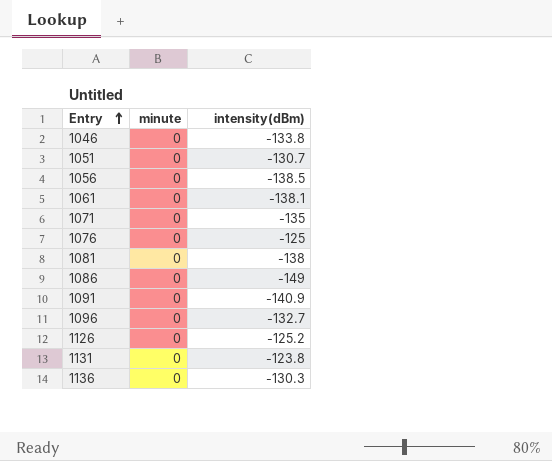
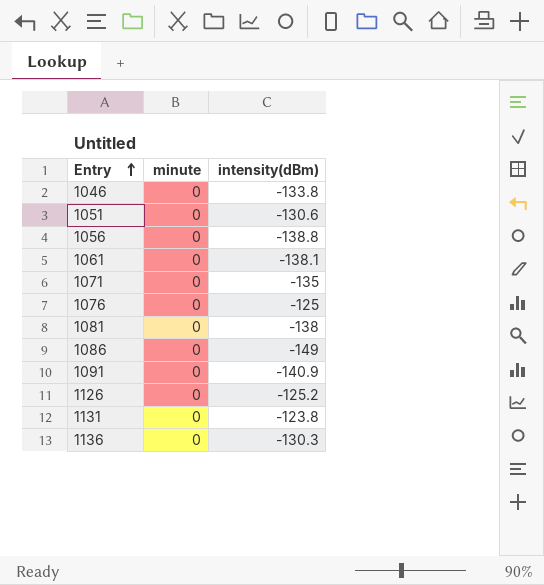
row 1096: 0 | -132.7 -> none
1051 | intensity(dBm): -130.7 -> -130.6
1056 | intensity(dBm): -138.5 -> -138.8

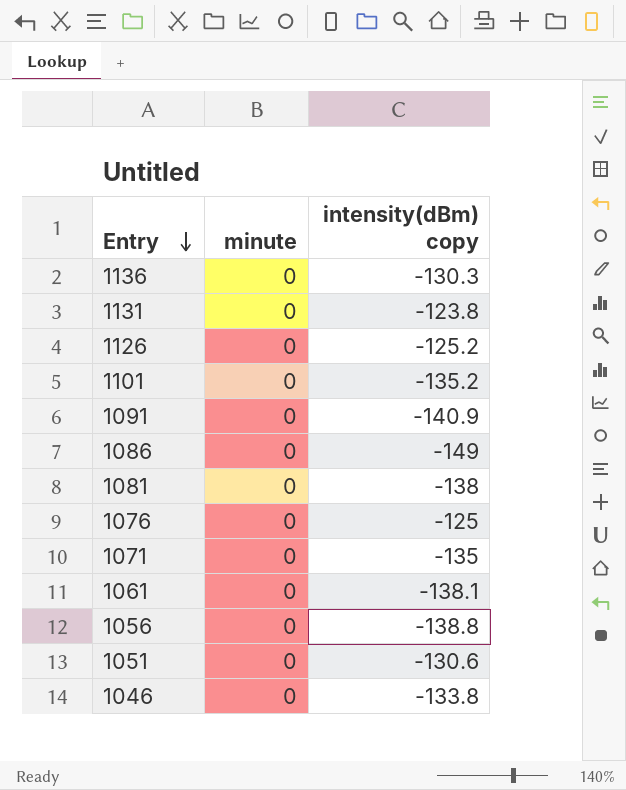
row order: Entry ascending -> Entry descending
column name: intensity(dBm) -> intensity(dBm) copy
row 1101: none -> 0 | -135.2

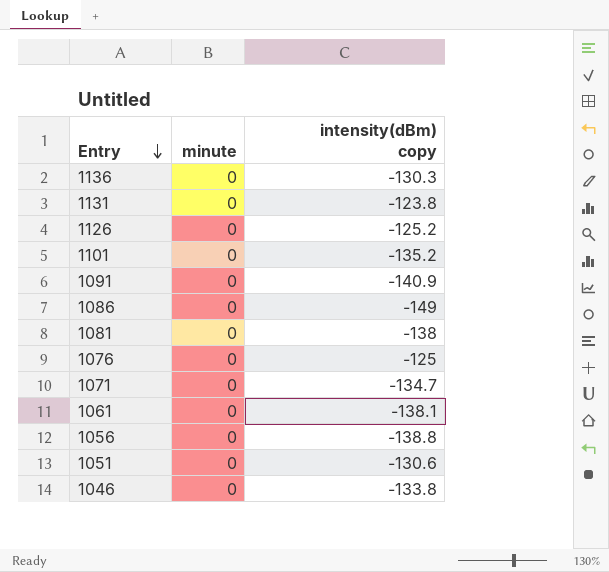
1071 | intensity(dBm) copy: -135 -> -134.7

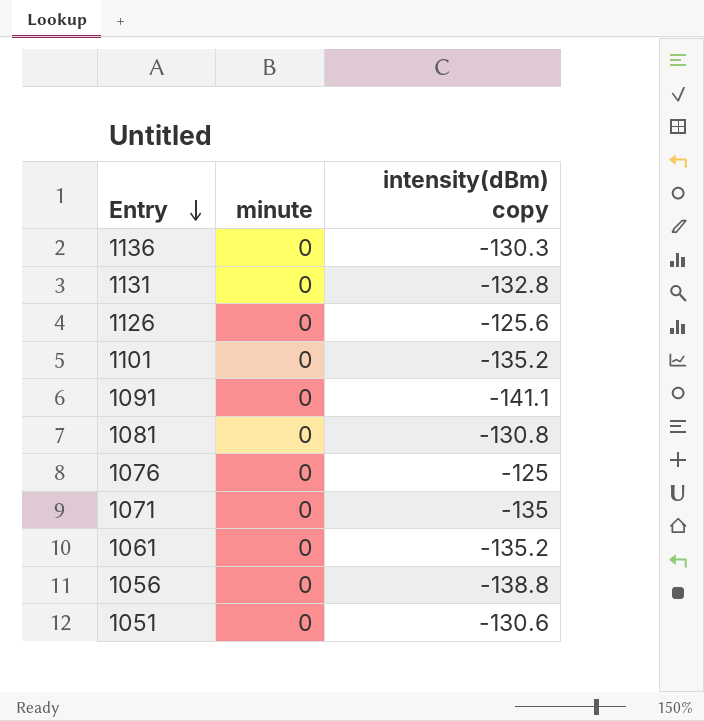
row 1086: 0 | -149 -> none
row 1046: 0 | -133.8 -> none
1131 | intensity(dBm) copy: -123.8 -> -132.8
1126 | intensity(dBm) copy: -125.2 -> -125.6
1091 | intensity(dBm) copy: -140.9 -> -141.1
1081 | intensity(dBm) copy: -138 -> -130.8
1071 | intensity(dBm) copy: -134.7 -> -135
1061 | intensity(dBm) copy: -138.1 -> -135.2

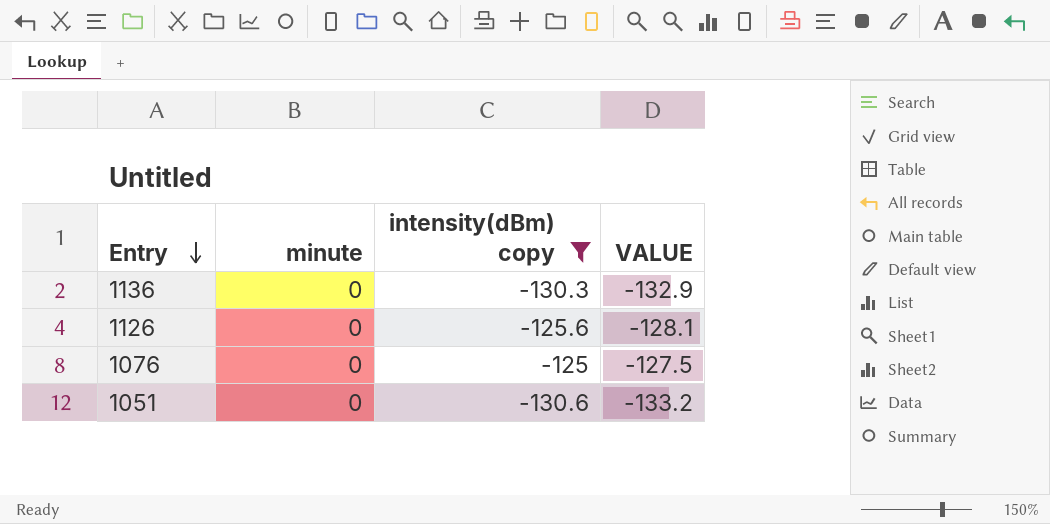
filter: none -> intensity(dBm) copy >= -130.6
column VALUE | formula: none -> [intensity(dBm) copy] * 1.02

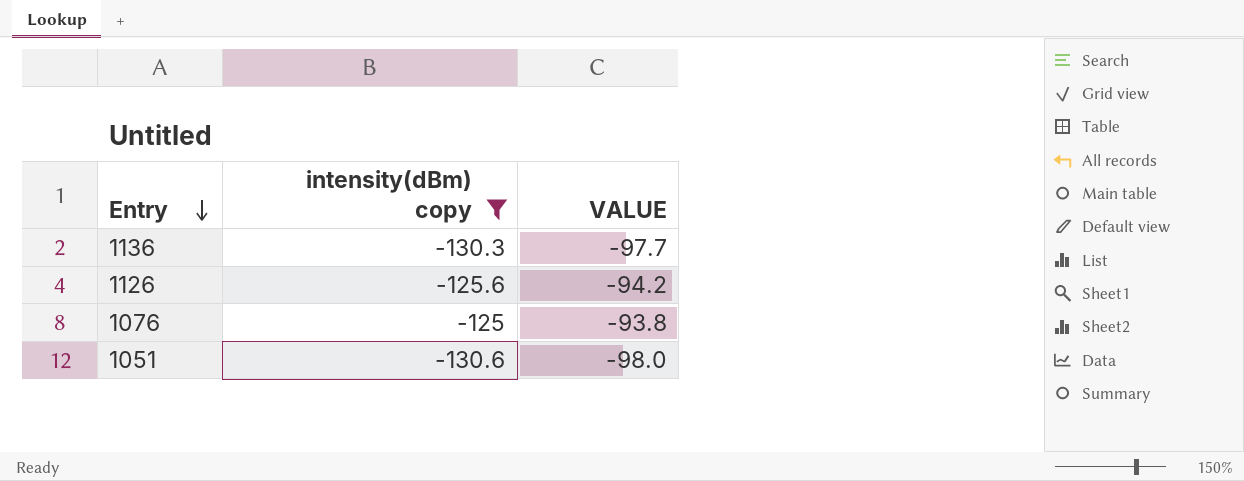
column minute | position: 2 -> none
column VALUE | formula: [intensity(dBm) copy] * 1.02 -> [intensity(dBm) copy] * 0.75

